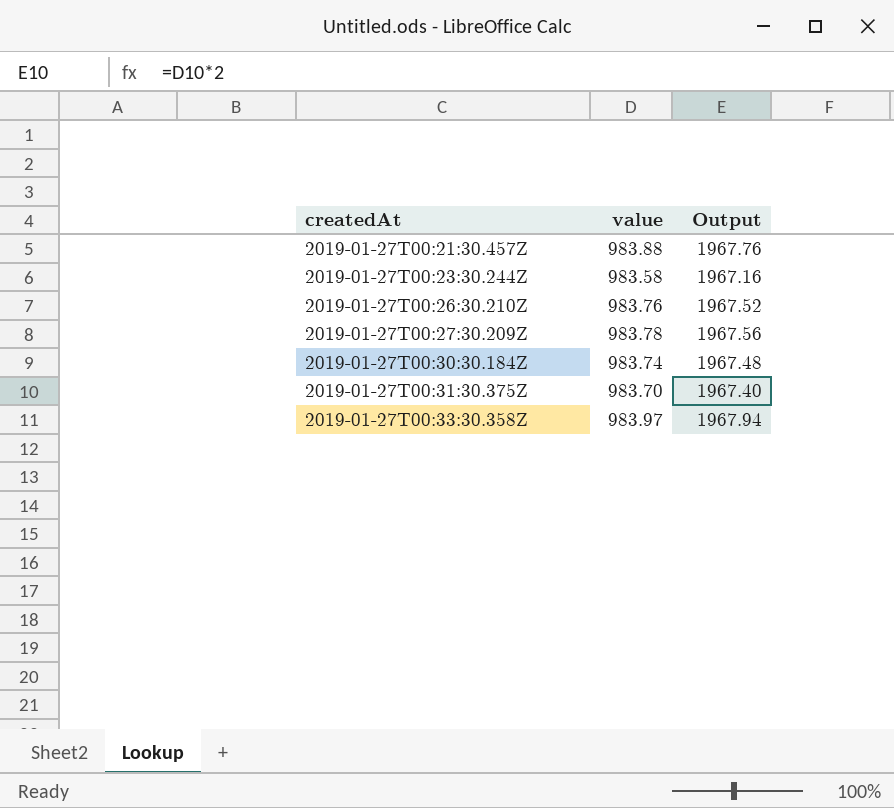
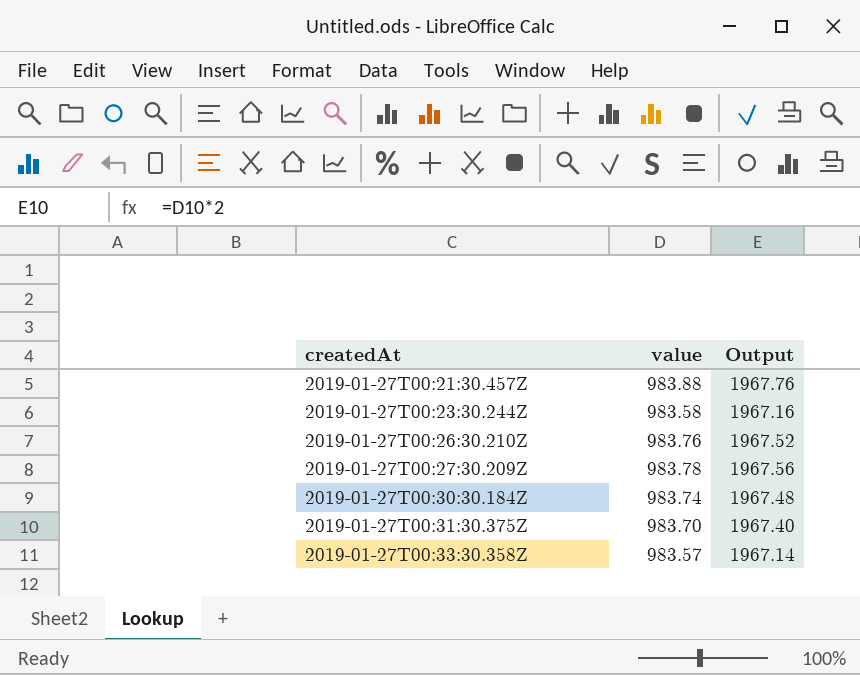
2019-01-27T00:33:30.358Z | value: 983.97 -> 983.57
2019-01-27T00:33:30.358Z | Output: 1967.94 -> 1967.14

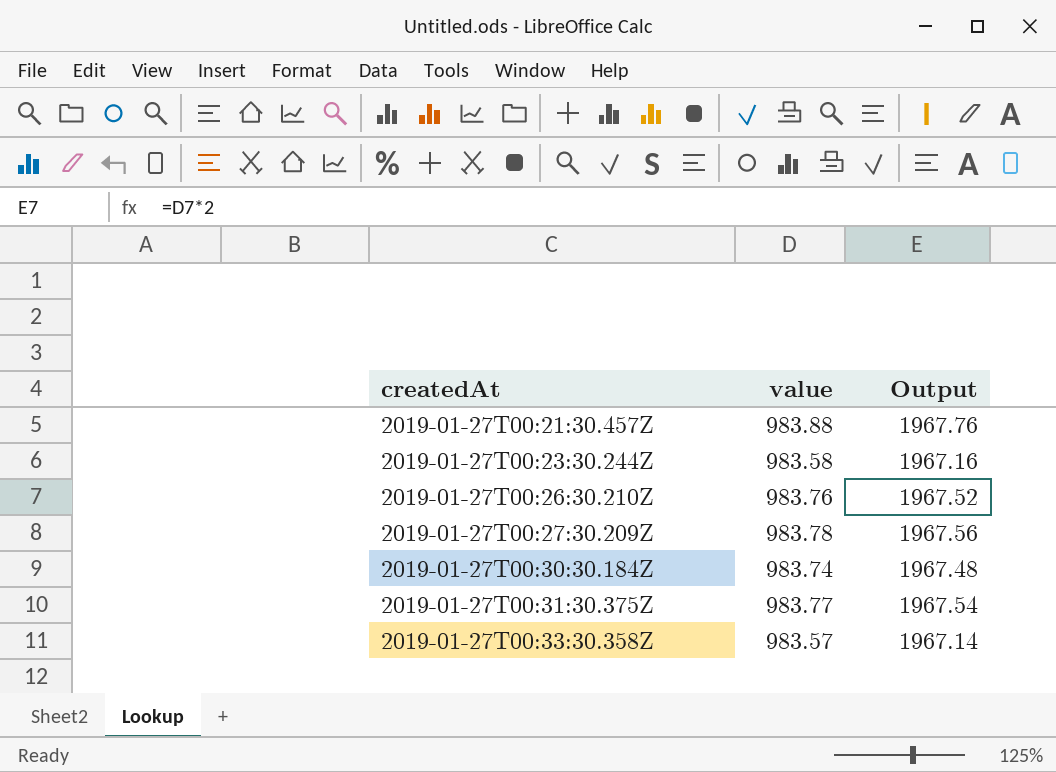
2019-01-27T00:31:30.375Z | value: 983.70 -> 983.77
2019-01-27T00:31:30.375Z | Output: 1967.40 -> 1967.54

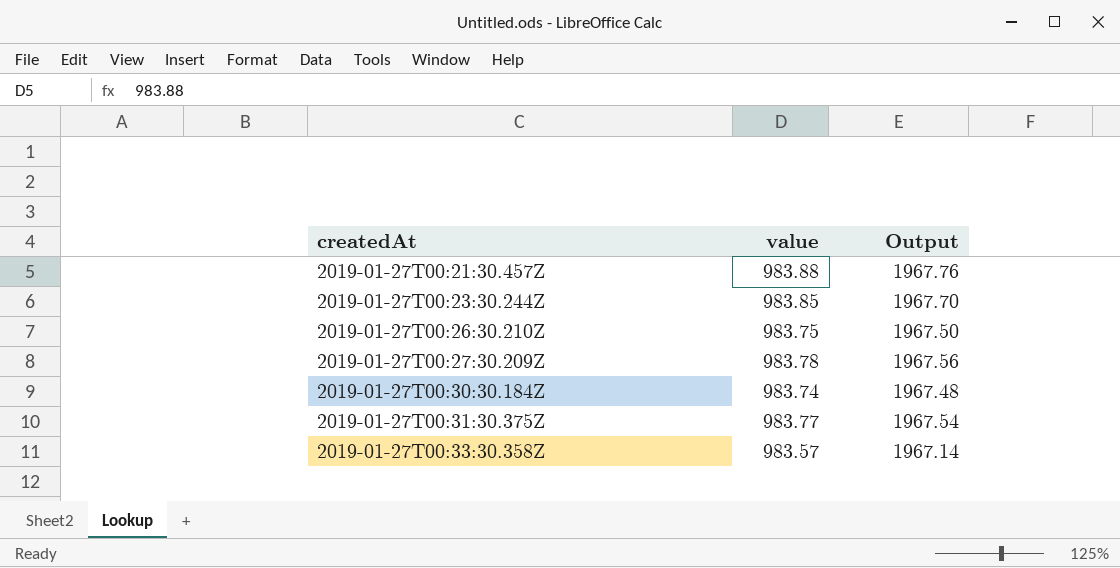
2019-01-27T00:23:30.244Z | value: 983.58 -> 983.85
2019-01-27T00:23:30.244Z | Output: 1967.16 -> 1967.70
2019-01-27T00:26:30.210Z | value: 983.76 -> 983.75
2019-01-27T00:26:30.210Z | Output: 1967.52 -> 1967.50

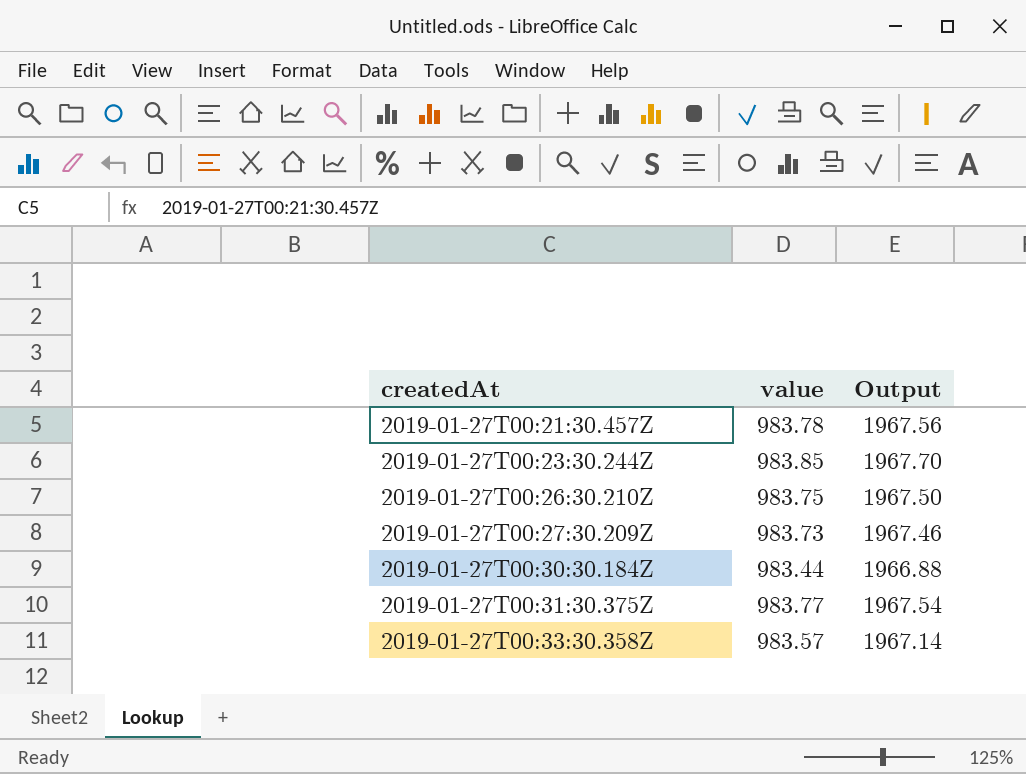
2019-01-27T00:21:30.457Z | value: 983.88 -> 983.78
2019-01-27T00:21:30.457Z | Output: 1967.76 -> 1967.56
2019-01-27T00:27:30.209Z | value: 983.78 -> 983.73
2019-01-27T00:27:30.209Z | Output: 1967.56 -> 1967.46
2019-01-27T00:30:30.184Z | value: 983.74 -> 983.44
2019-01-27T00:30:30.184Z | Output: 1967.48 -> 1966.88

